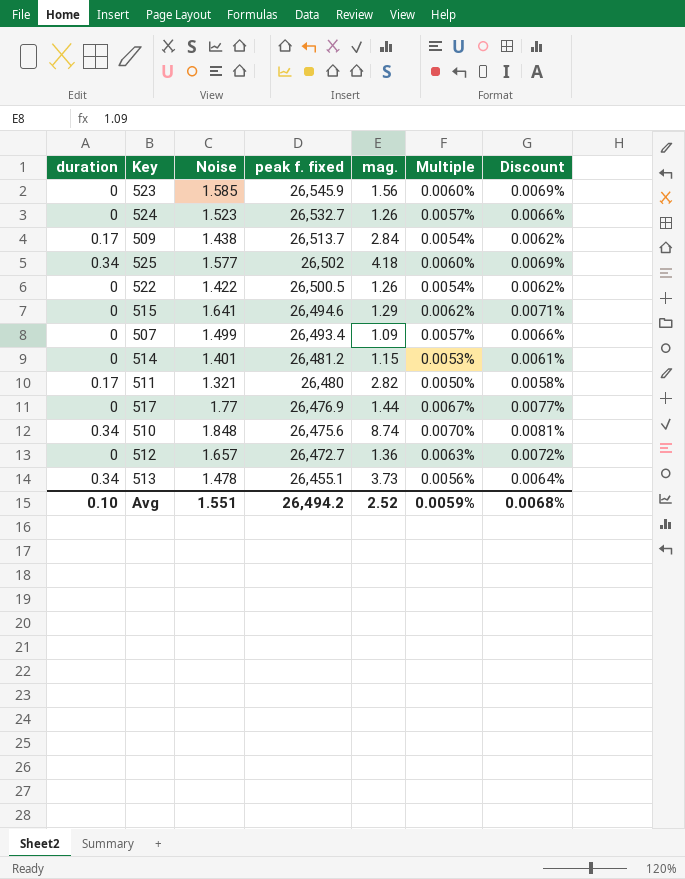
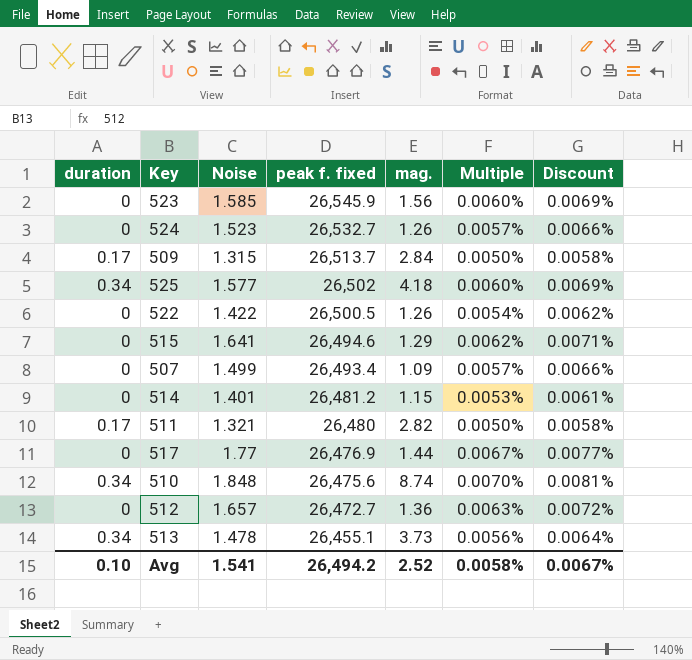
509 | Noise: 1.438 -> 1.315
509 | Multiple: 0.0054% -> 0.0050%
509 | Discount: 0.0062% -> 0.0058%
Avg | Noise: 1.551 -> 1.541
Avg | Multiple: 0.0059% -> 0.0058%
Avg | Discount: 0.0068% -> 0.0067%

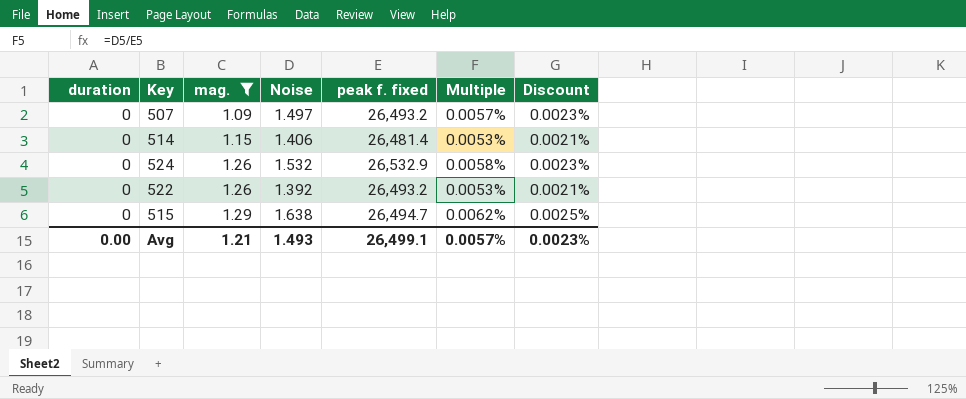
filter: none -> mag. <= 1.29
row order: peak f. fixed descending -> mag. ascending
column mag. | position: 5 -> 3
column Discount | formula: [Multiple] * 1.15 -> [Multiple] * 0.4
507 | Noise: 1.499 -> 1.497
507 | peak f. fixed: 26,493.4 -> 26,493.2
514 | Noise: 1.401 -> 1.406
514 | peak f. fixed: 26,481.2 -> 26,481.4
524 | Noise: 1.523 -> 1.532
524 | peak f. fixed: 26,532.7 -> 26,532.9
524 | Multiple: 0.0057% -> 0.0058%
522 | Noise: 1.422 -> 1.392
522 | peak f. fixed: 26,500.5 -> 26,493.2
522 | Multiple: 0.0054% -> 0.0053%
515 | Noise: 1.641 -> 1.638
515 | peak f. fixed: 26,494.6 -> 26,494.7
Avg | duration: 0.10 -> 0.00
Avg | mag.: 2.52 -> 1.21
Avg | Noise: 1.541 -> 1.493
Avg | peak f. fixed: 26,494.2 -> 26,499.1
Avg | Multiple: 0.0058% -> 0.0057%
Avg | Discount: 0.0067% -> 0.0023%

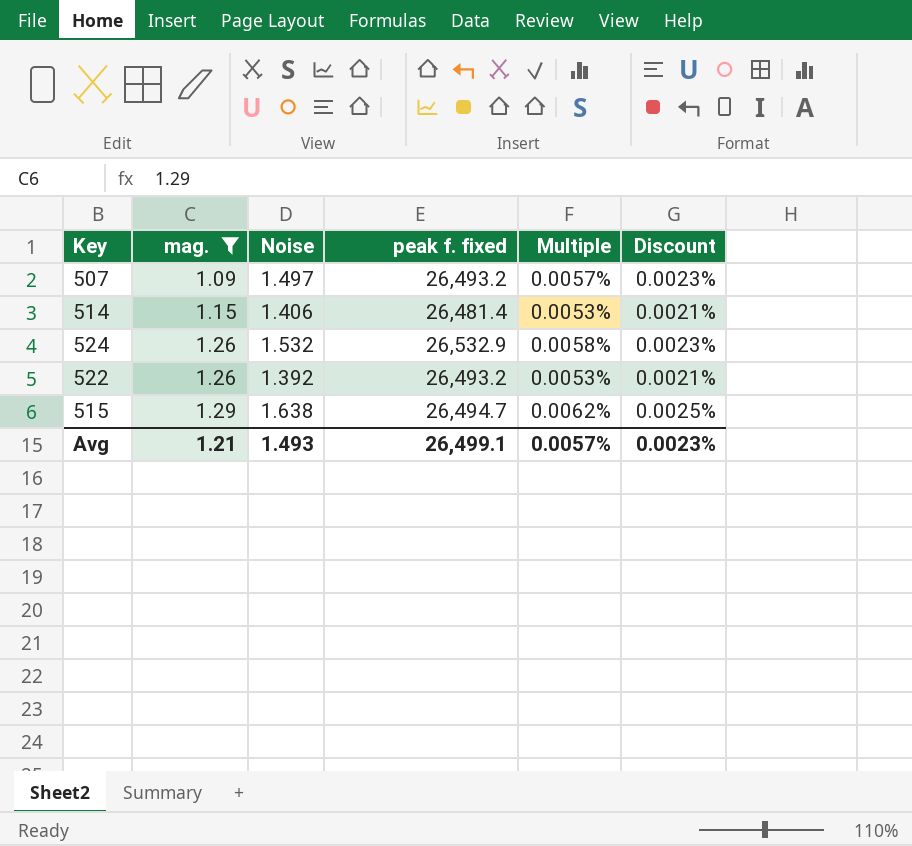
column duration | position: 1 -> none

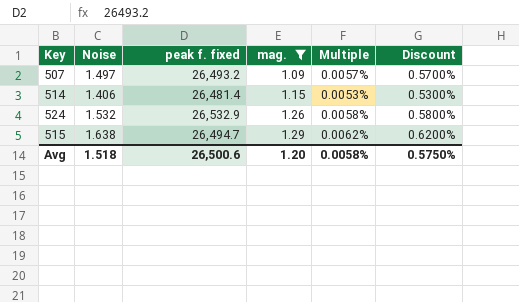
column mag. | position: 2 -> 4
column Discount | formula: [Multiple] * 0.4 -> [Multiple] * 100
row 522: 1.26 | 1.392 | 26,493.2 | 0.0053% | 0.0021% -> none
Avg | Noise: 1.493 -> 1.518
Avg | peak f. fixed: 26,499.1 -> 26,500.6
Avg | mag.: 1.21 -> 1.20
Avg | Multiple: 0.0057% -> 0.0058%
Avg | Discount: 0.0023% -> 0.5750%

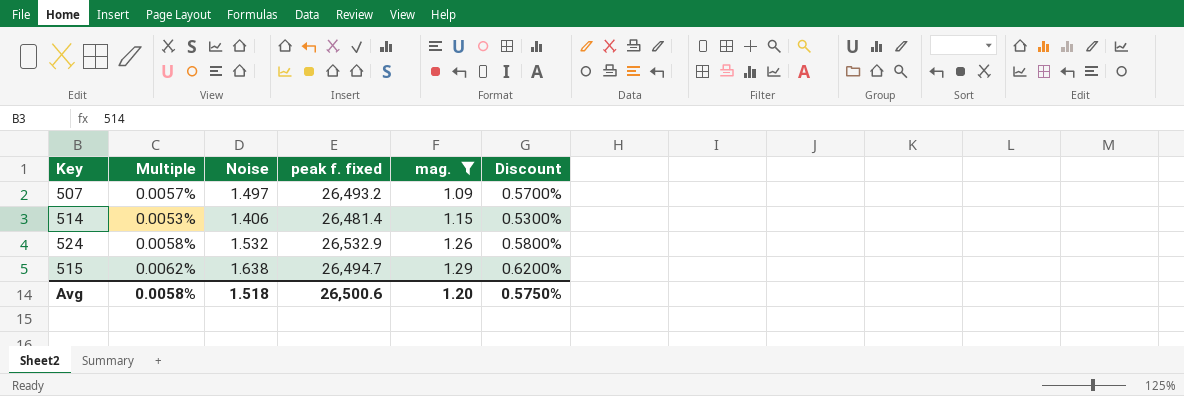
column Multiple | position: 5 -> 2

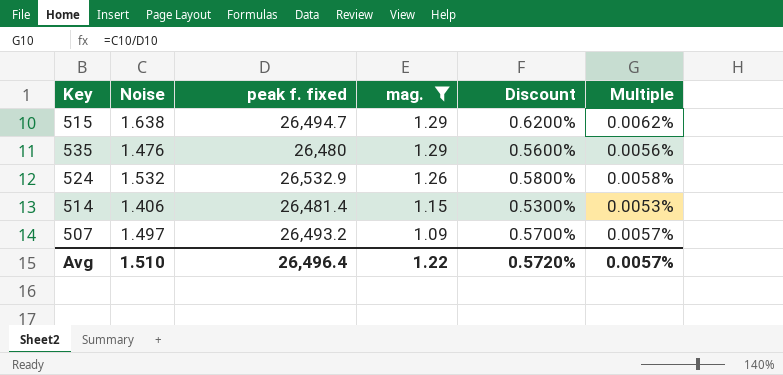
row order: mag. ascending -> mag. descending
column Multiple | position: 2 -> 6
row 535: none -> 1.476 | 26,480 | 1.29 | 0.5600% | 0.0056%
Avg | Noise: 1.518 -> 1.510
Avg | peak f. fixed: 26,500.6 -> 26,496.4
Avg | mag.: 1.20 -> 1.22
Avg | Discount: 0.5750% -> 0.5720%
Avg | Multiple: 0.0058% -> 0.0057%

